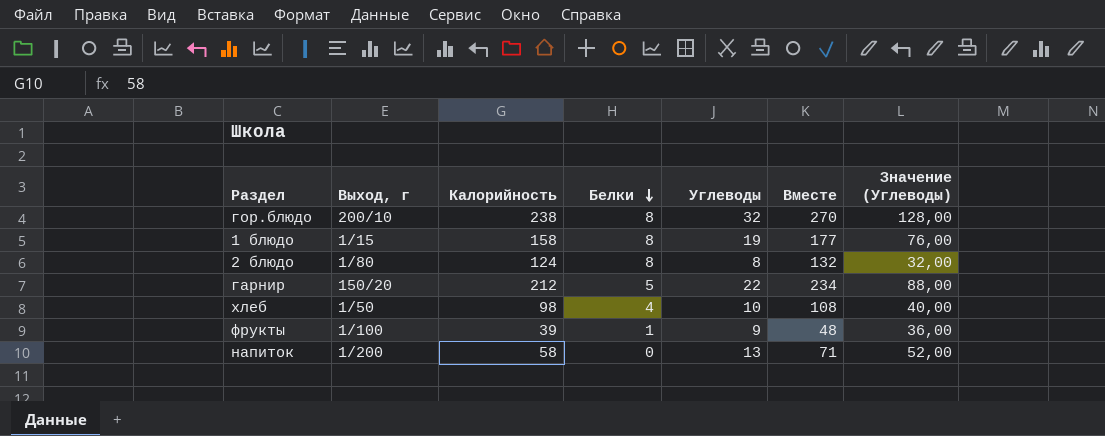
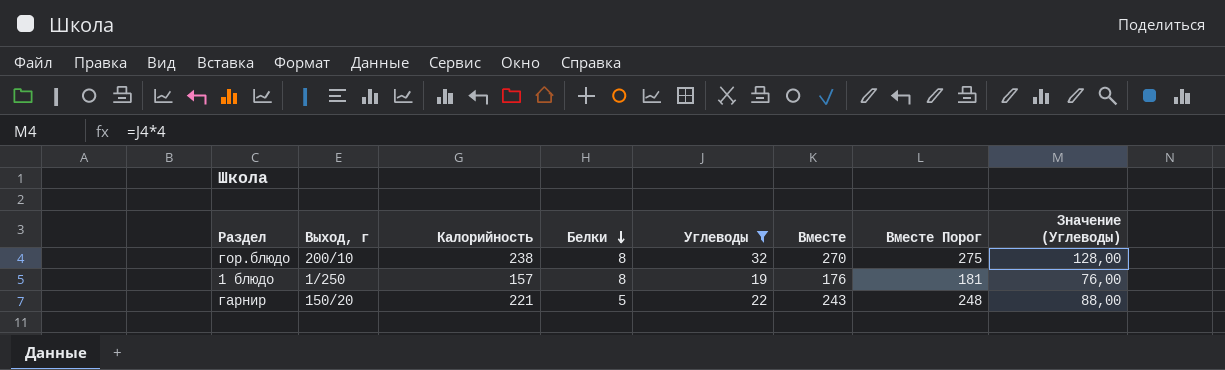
filter: none -> Углеводы >= 19
column Вместе Порог | formula: none -> [Вместе] + 5
1 блюдо | Выход, г: 1/15 -> 1/250
1 блюдо | Калорийность: 158 -> 157
1 блюдо | Вместе: 177 -> 176
гарнир | Калорийность: 212 -> 221
гарнир | Вместе: 234 -> 243

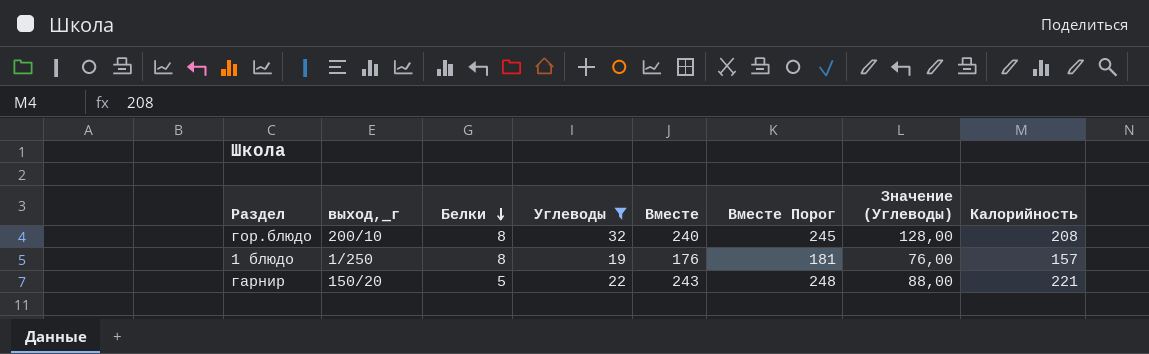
column name: Выход, г -> выход,_г
column Калорийность | position: 3 -> 8
гор.блюдо | Вместе: 270 -> 240
гор.блюдо | Вместе Порог: 275 -> 245
гор.блюдо | Калорийность: 238 -> 208

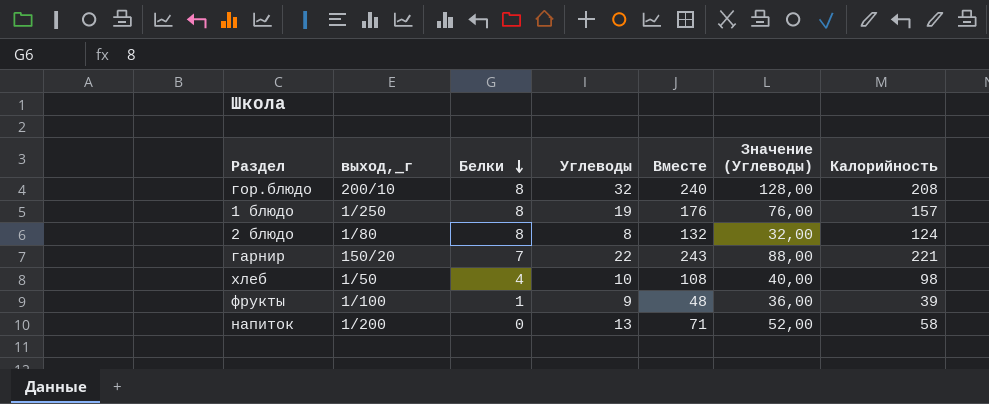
filter: Углеводы >= 19 -> none
column Вместе Порог | formula: [Вместе] + 5 -> none
гарнир | Белки: 5 -> 7

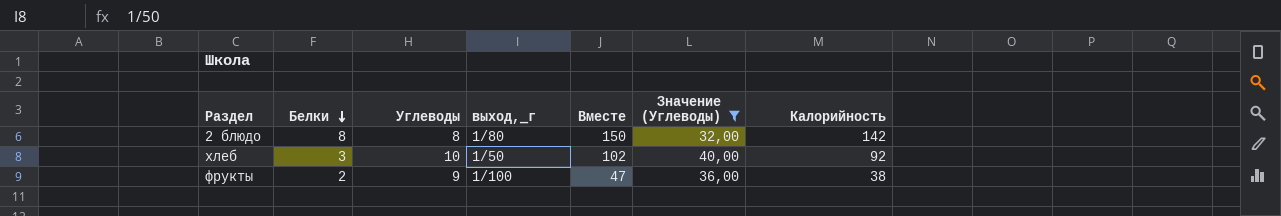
filter: none -> Значение (Углеводы) <= 40,00
column выход,_г | position: 2 -> 4
2 блюдо | Вместе: 132 -> 150
2 блюдо | Калорийность: 124 -> 142
хлеб | Белки: 4 -> 3
хлеб | Вместе: 108 -> 102
хлеб | Калорийность: 98 -> 92
фрукты | Белки: 1 -> 2
фрукты | Вместе: 48 -> 47
фрукты | Калорийность: 39 -> 38

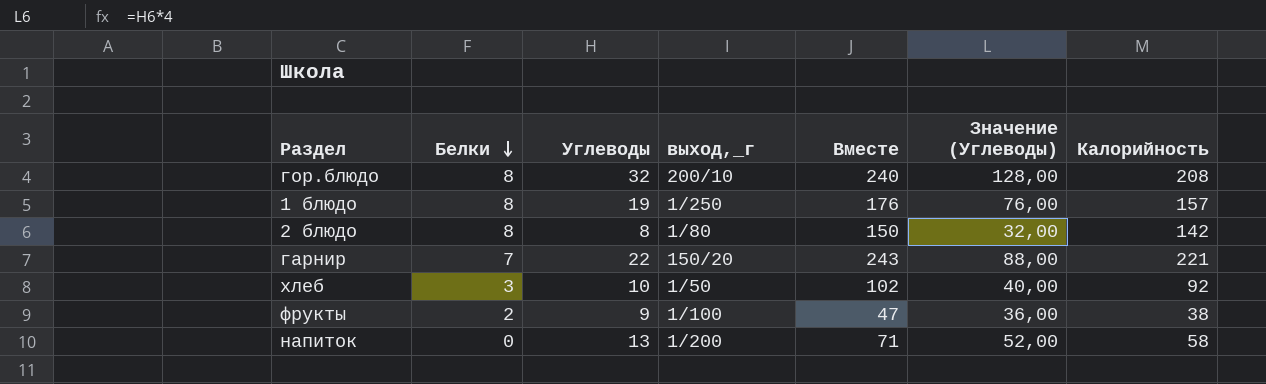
filter: Значение (Углеводы) <= 40,00 -> none

